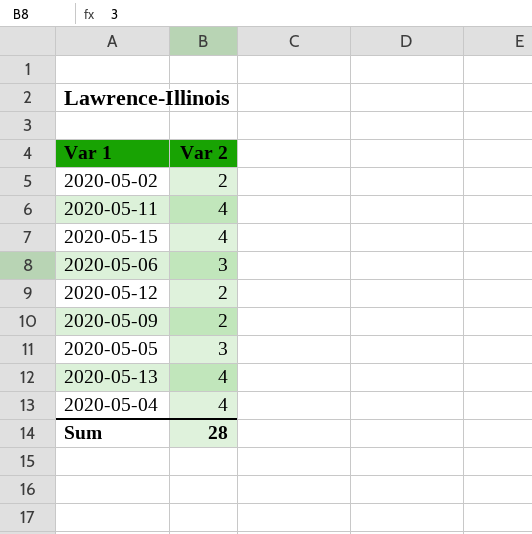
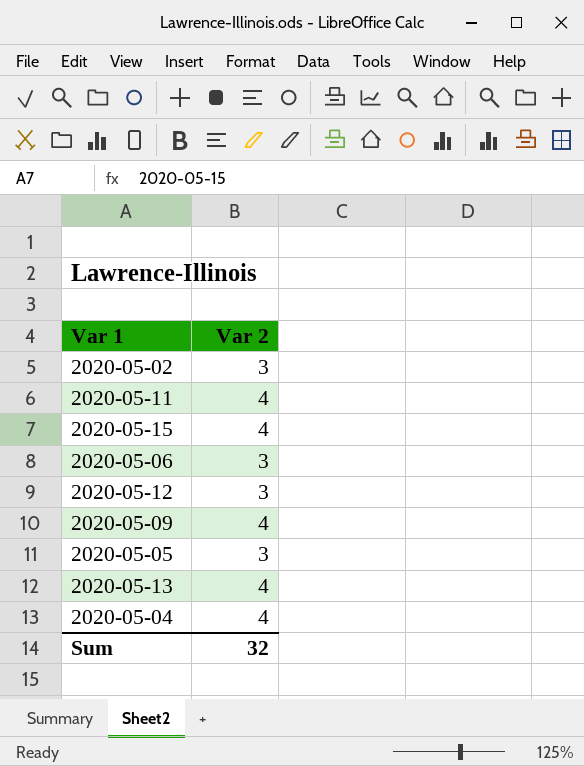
2020-05-02 | Var 2: 2 -> 3
2020-05-12 | Var 2: 2 -> 3
2020-05-09 | Var 2: 2 -> 4
Sum | Var 2: 28 -> 32

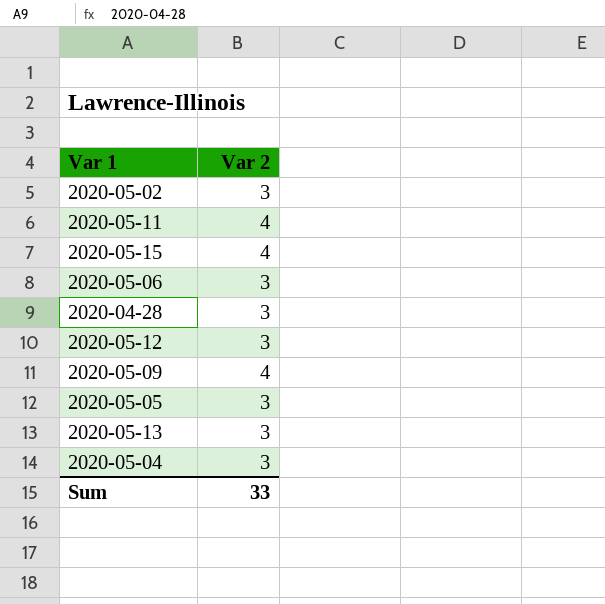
row 2020-04-28: none -> 3
2020-05-13 | Var 2: 4 -> 3
2020-05-04 | Var 2: 4 -> 3
Sum | Var 2: 32 -> 33

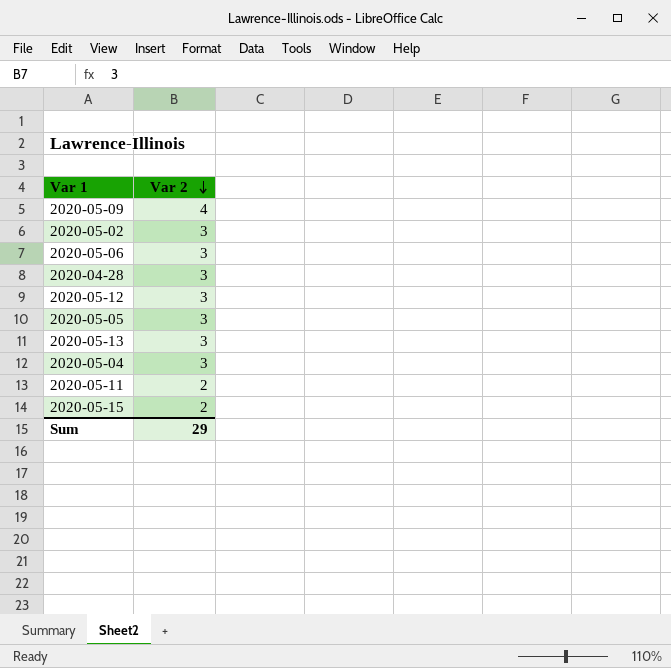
row order: none -> Var 2 descending
2020-05-11 | Var 2: 4 -> 2
2020-05-15 | Var 2: 4 -> 2
Sum | Var 2: 33 -> 29

